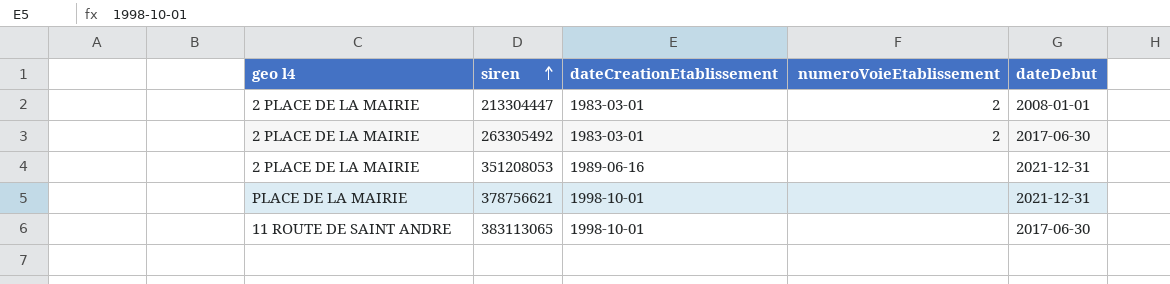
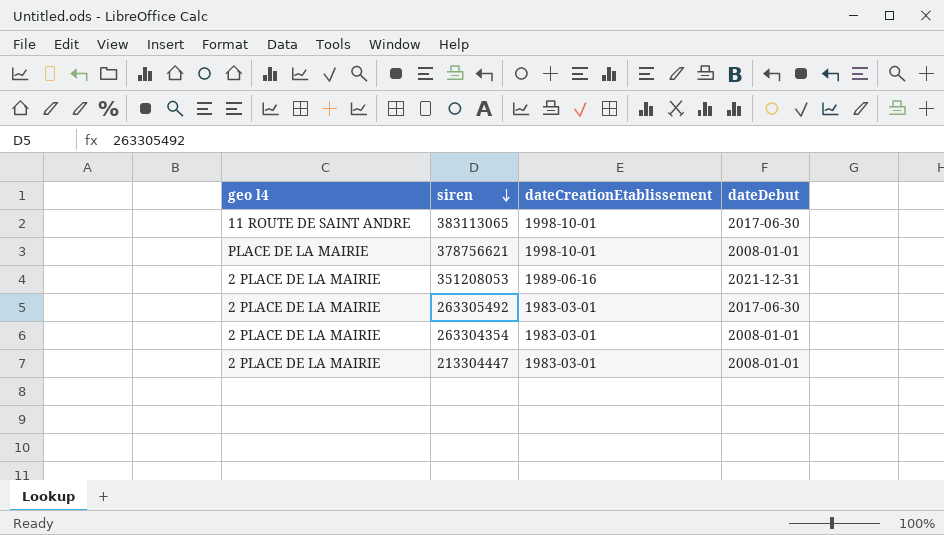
row order: siren ascending -> siren descending
column numeroVoieEtablissement | position: 4 -> none
378756621 | dateDebut: 2021-12-31 -> 2008-01-01
row 263304354: none -> 2 PLACE DE LA MAIRIE | 1983-03-01 | 2008-01-01

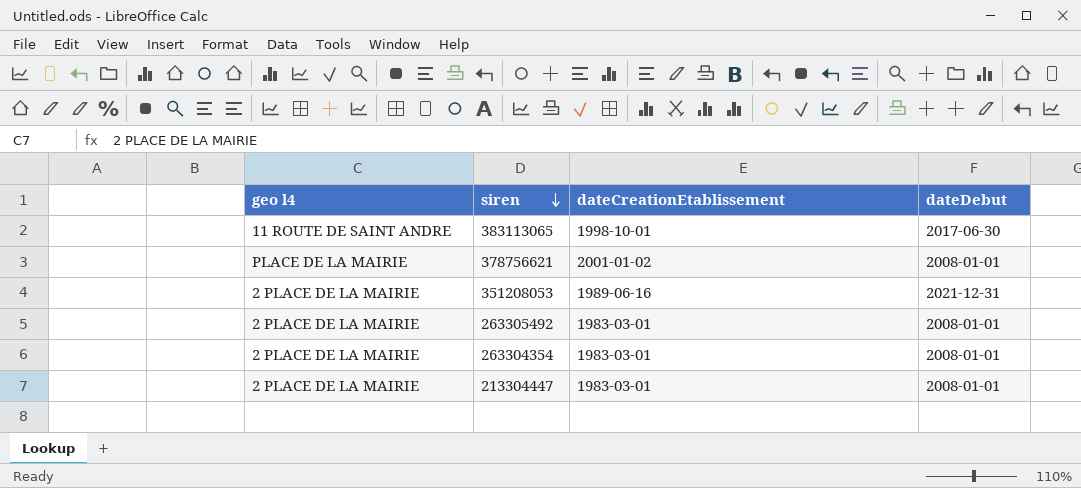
378756621 | dateCreationEtablissement: 1998-10-01 -> 2001-01-02
263305492 | dateDebut: 2017-06-30 -> 2008-01-01

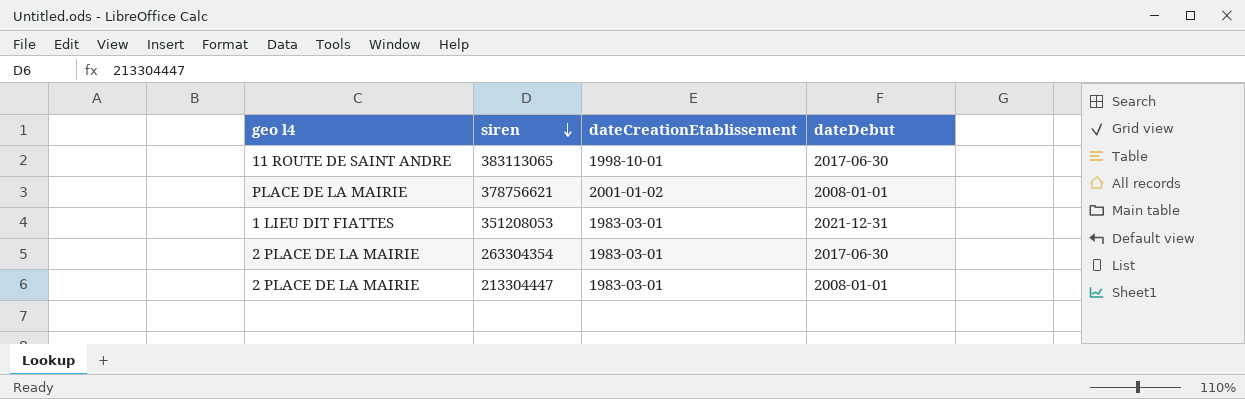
row 263305492: 2 PLACE DE LA MAIRIE | 1983-03-01 | 2008-01-01 -> none
351208053 | geo l4: 2 PLACE DE LA MAIRIE -> 1 LIEU DIT FIATTES
351208053 | dateCreationEtablissement: 1989-06-16 -> 1983-03-01
263304354 | dateDebut: 2008-01-01 -> 2017-06-30

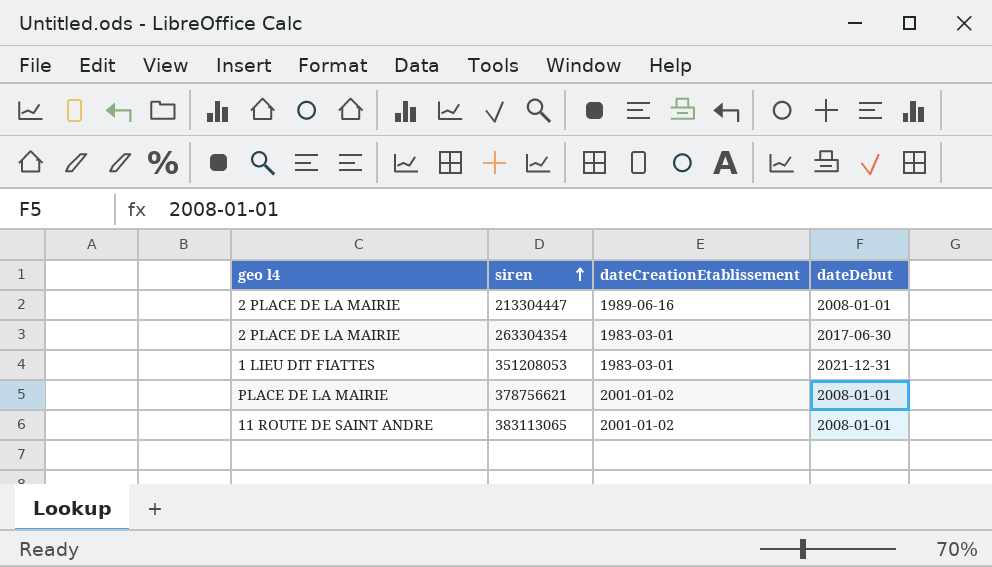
row order: siren descending -> siren ascending
213304447 | dateCreationEtablissement: 1983-03-01 -> 1989-06-16
383113065 | dateCreationEtablissement: 1998-10-01 -> 2001-01-02
383113065 | dateDebut: 2017-06-30 -> 2008-01-01

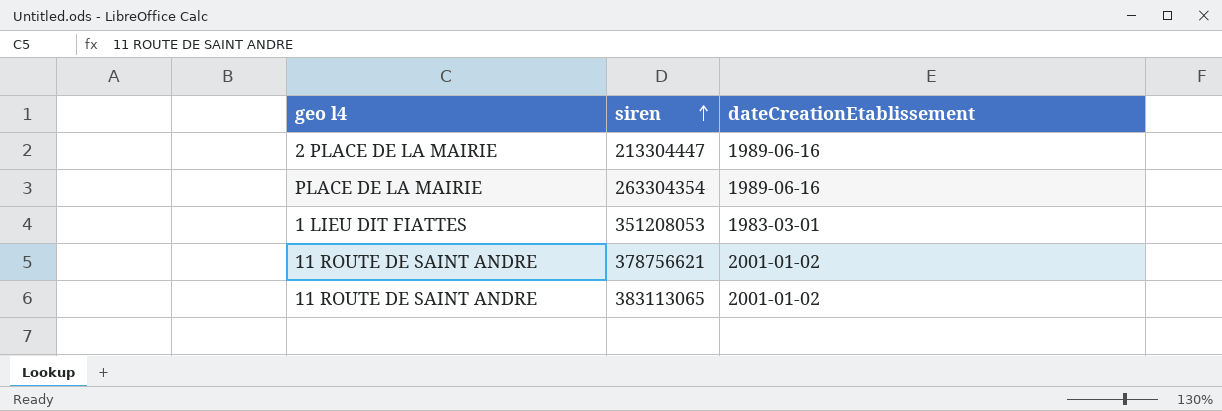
column dateDebut | position: 4 -> none
263304354 | geo l4: 2 PLACE DE LA MAIRIE -> PLACE DE LA MAIRIE
263304354 | dateCreationEtablissement: 1983-03-01 -> 1989-06-16
378756621 | geo l4: PLACE DE LA MAIRIE -> 11 ROUTE DE SAINT ANDRE

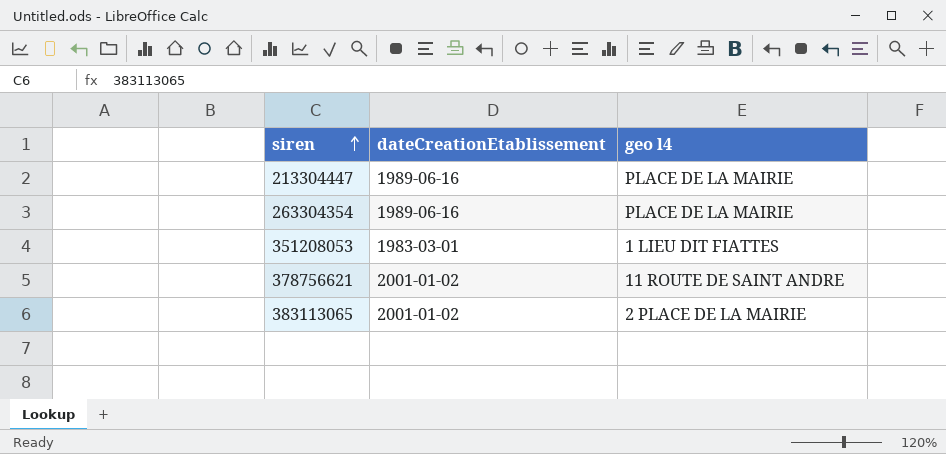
column geo l4 | position: 1 -> 3
213304447 | geo l4: 2 PLACE DE LA MAIRIE -> PLACE DE LA MAIRIE
383113065 | geo l4: 11 ROUTE DE SAINT ANDRE -> 2 PLACE DE LA MAIRIE

